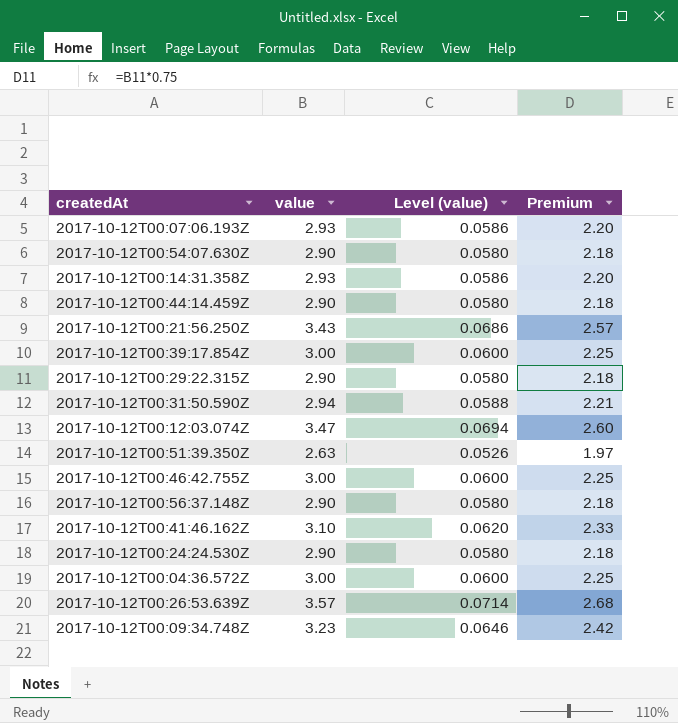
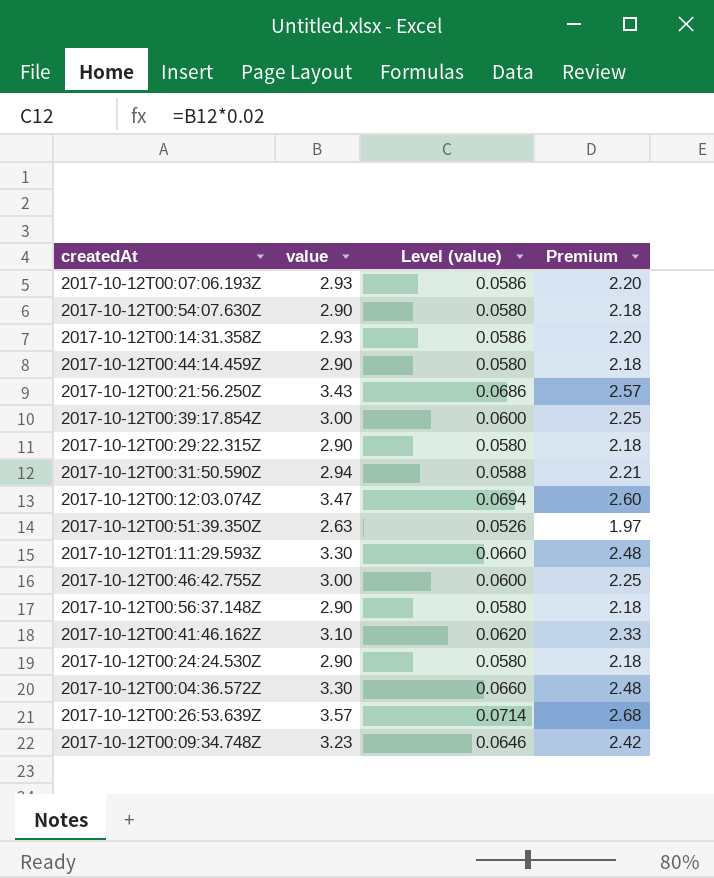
row 2017-10-12T01:11:29.593Z: none -> 3.30 | 0.0660 | 2.48
2017-10-12T00:04:36.572Z | value: 3.00 -> 3.30
2017-10-12T00:04:36.572Z | Level (value): 0.0600 -> 0.0660
2017-10-12T00:04:36.572Z | Premium: 2.25 -> 2.48

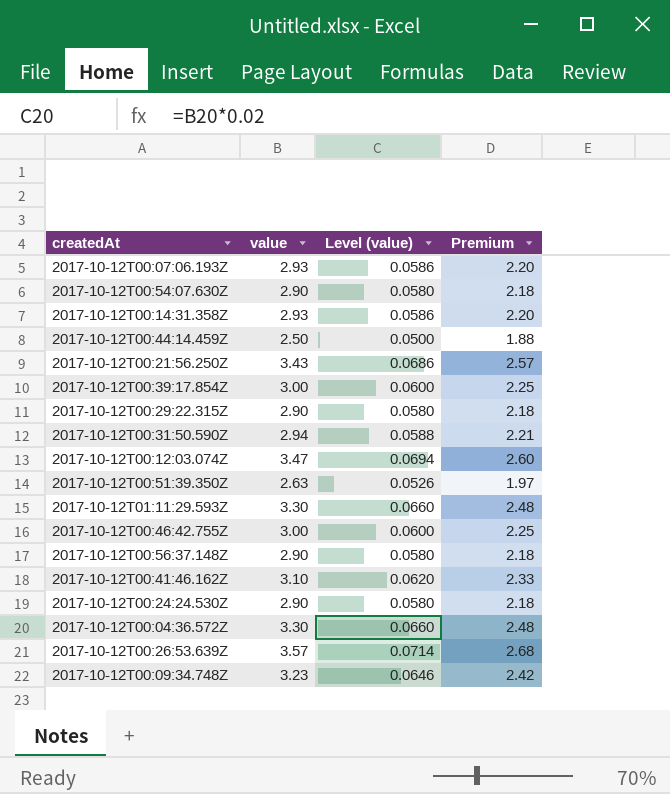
2017-10-12T00:44:14.459Z | value: 2.90 -> 2.50
2017-10-12T00:44:14.459Z | Level (value): 0.0580 -> 0.0500
2017-10-12T00:44:14.459Z | Premium: 2.18 -> 1.88

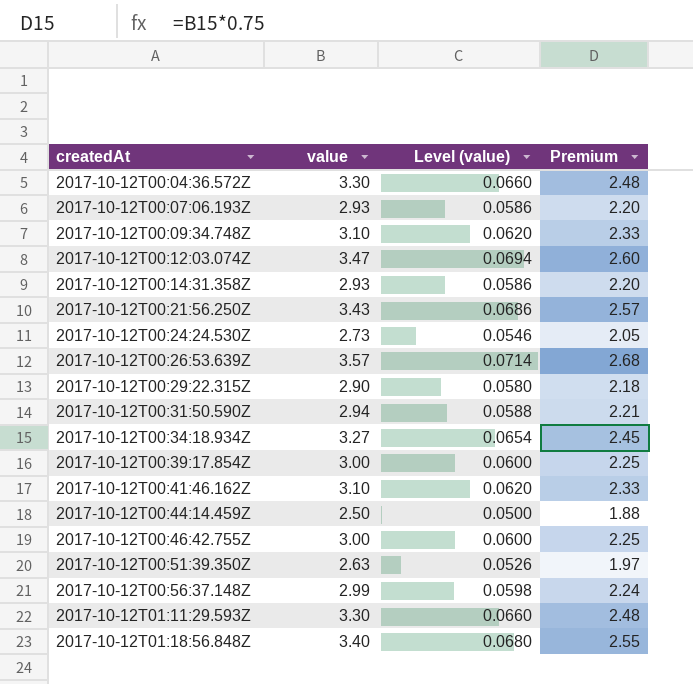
row order: none -> createdAt ascending
row 2017-10-12T00:54:07.630Z: 2.90 | 0.0580 | 2.18 -> none
2017-10-12T00:09:34.748Z | value: 3.23 -> 3.10
2017-10-12T00:09:34.748Z | Level (value): 0.0646 -> 0.0620
2017-10-12T00:09:34.748Z | Premium: 2.42 -> 2.33
2017-10-12T00:24:24.530Z | value: 2.90 -> 2.73
2017-10-12T00:24:24.530Z | Level (value): 0.0580 -> 0.0546
2017-10-12T00:24:24.530Z | Premium: 2.18 -> 2.05
row 2017-10-12T00:34:18.934Z: none -> 3.27 | 0.0654 | 2.45
2017-10-12T00:56:37.148Z | value: 2.90 -> 2.99
2017-10-12T00:56:37.148Z | Level (value): 0.0580 -> 0.0598
2017-10-12T00:56:37.148Z | Premium: 2.18 -> 2.24
row 2017-10-12T01:18:56.848Z: none -> 3.40 | 0.0680 | 2.55

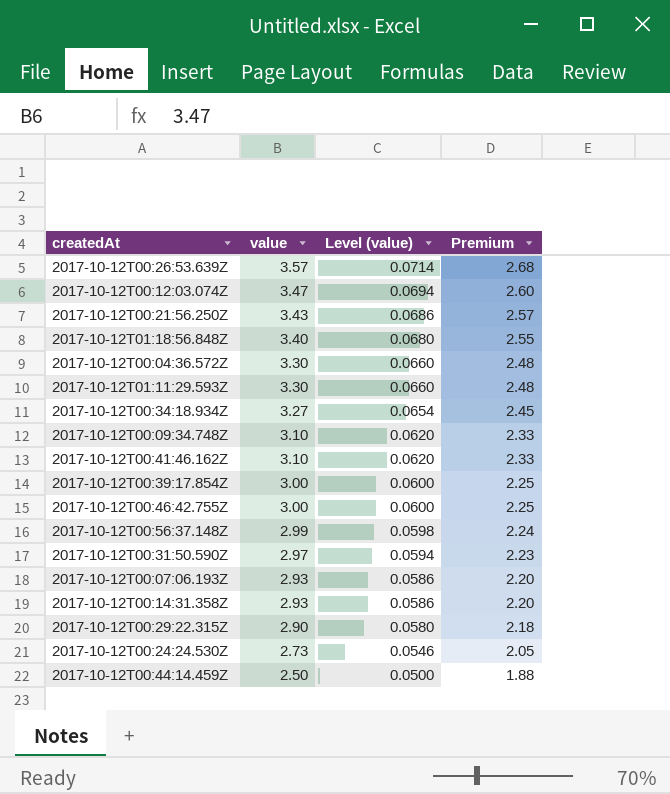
row order: createdAt ascending -> value descending
row 2017-10-12T00:51:39.350Z: 2.63 | 0.0526 | 1.97 -> none
2017-10-12T00:31:50.590Z | value: 2.94 -> 2.97
2017-10-12T00:31:50.590Z | Level (value): 0.0588 -> 0.0594
2017-10-12T00:31:50.590Z | Premium: 2.21 -> 2.23

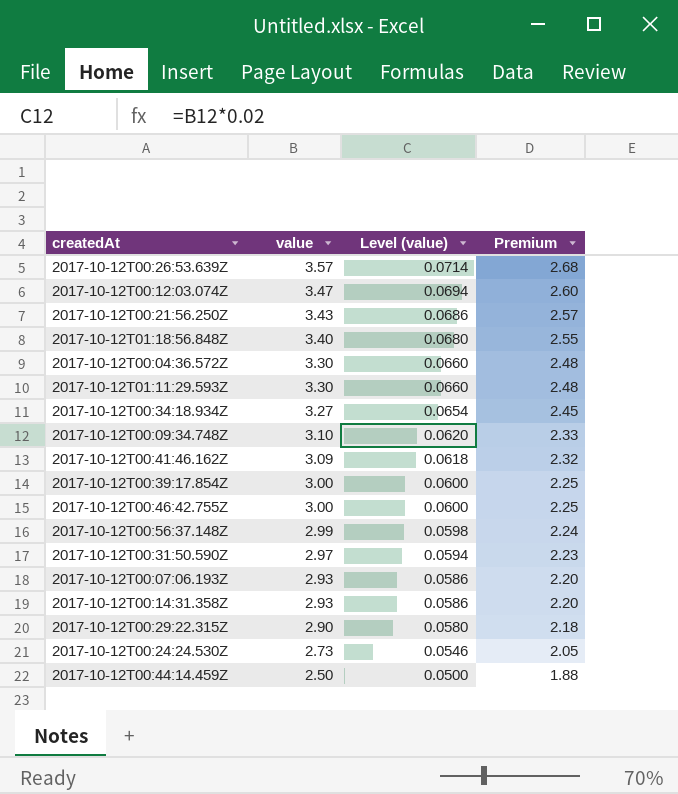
2017-10-12T00:41:46.162Z | value: 3.10 -> 3.09
2017-10-12T00:41:46.162Z | Level (value): 0.0620 -> 0.0618
2017-10-12T00:41:46.162Z | Premium: 2.33 -> 2.32

